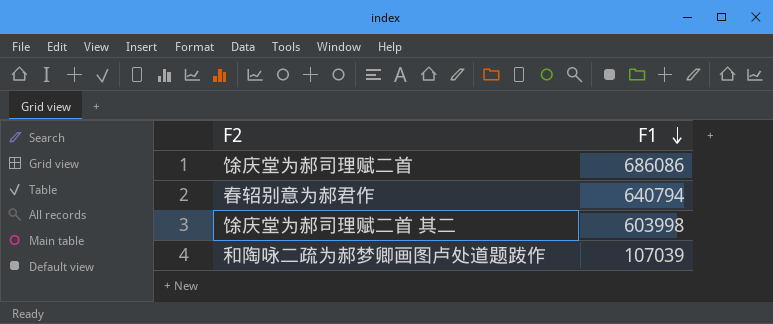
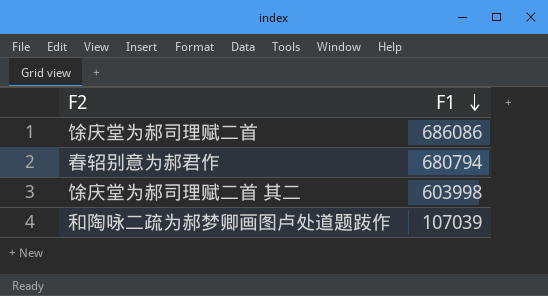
春轺别意为郝君作 | F1: 640794 -> 680794

